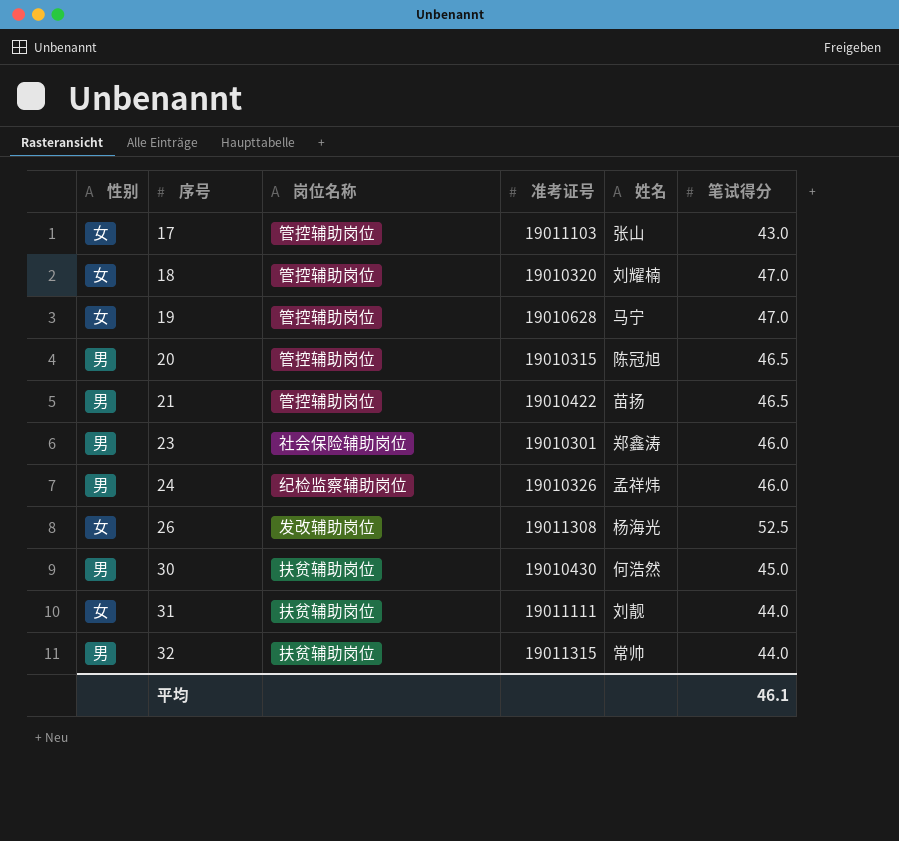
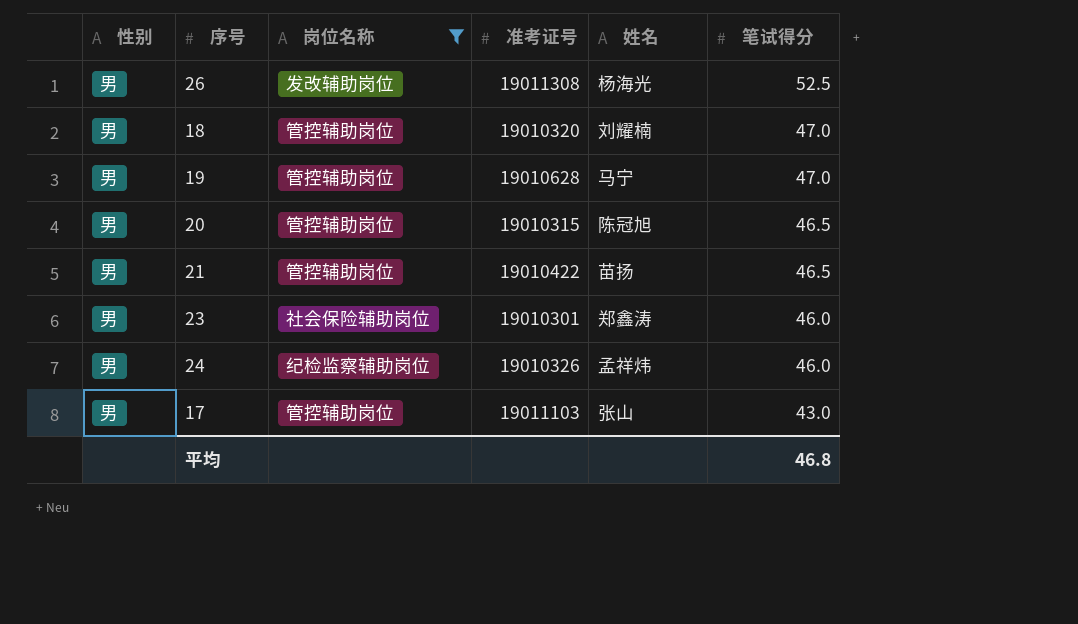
filter: none -> 岗位名称 != 扶贫辅助岗位
row order: 序号 ascending -> 笔试得分 descending
26 | 性别: 女 -> 男
18 | 性别: 女 -> 男
19 | 性别: 女 -> 男
17 | 性别: 女 -> 男
平均 | 笔试得分: 46.1 -> 46.8

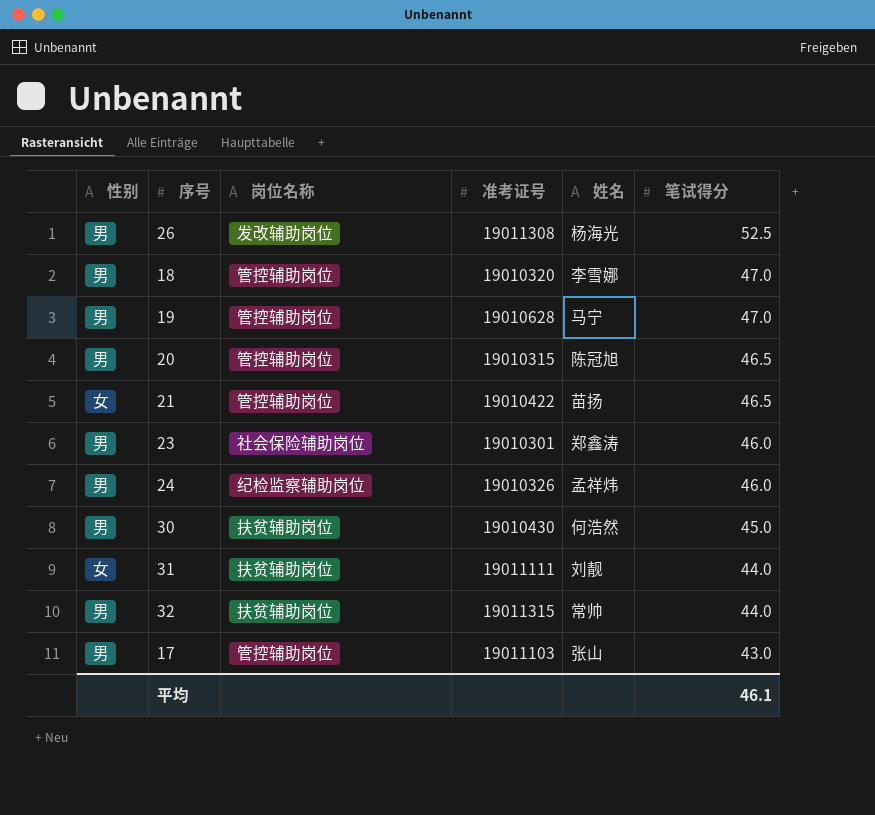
filter: 岗位名称 != 扶贫辅助岗位 -> none
18 | 姓名: 刘耀楠 -> 李雪娜
21 | 性别: 男 -> 女
平均 | 笔试得分: 46.8 -> 46.1

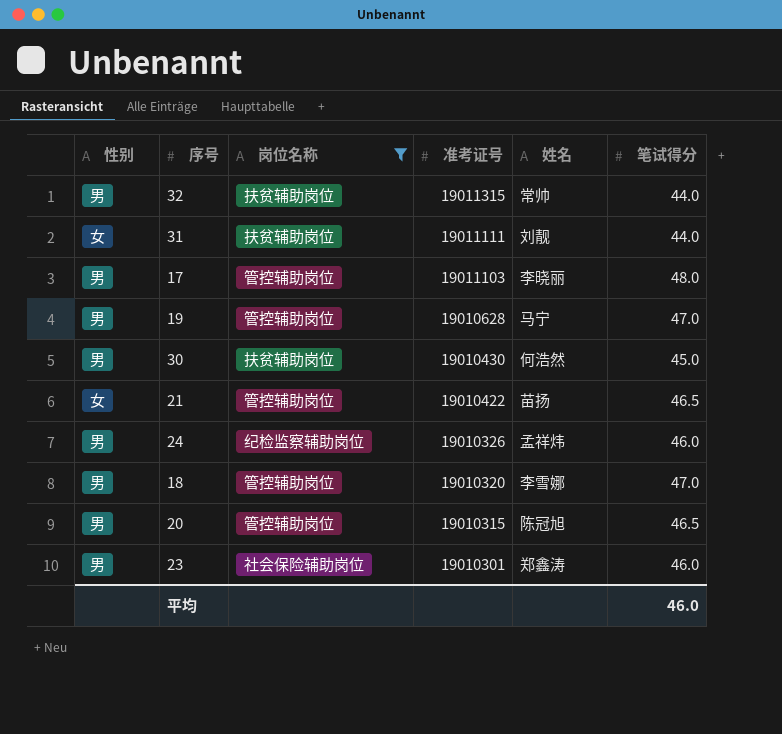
filter: none -> 岗位名称 != 发改辅助岗位
row order: 笔试得分 descending -> 准考证号 descending
17 | 姓名: 张山 -> 李晓丽
17 | 笔试得分: 43.0 -> 48.0
平均 | 笔试得分: 46.1 -> 46.0

